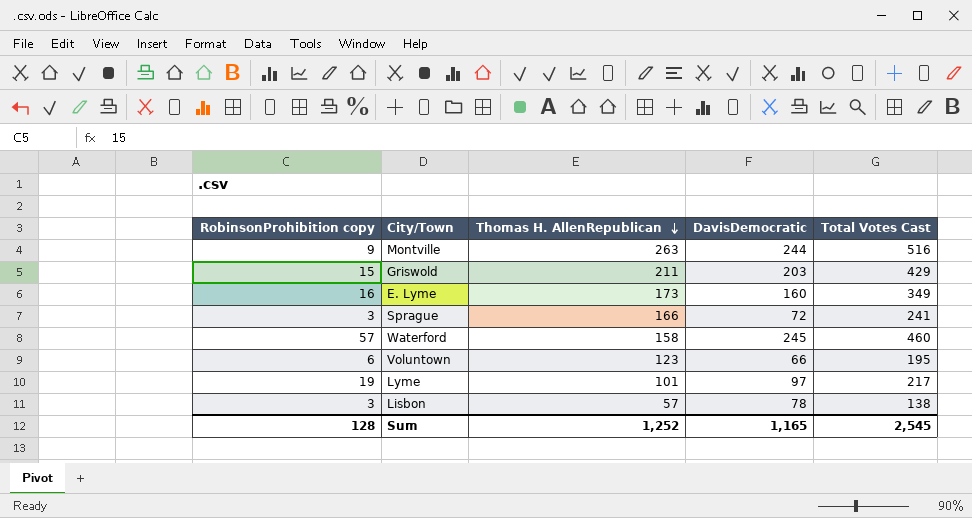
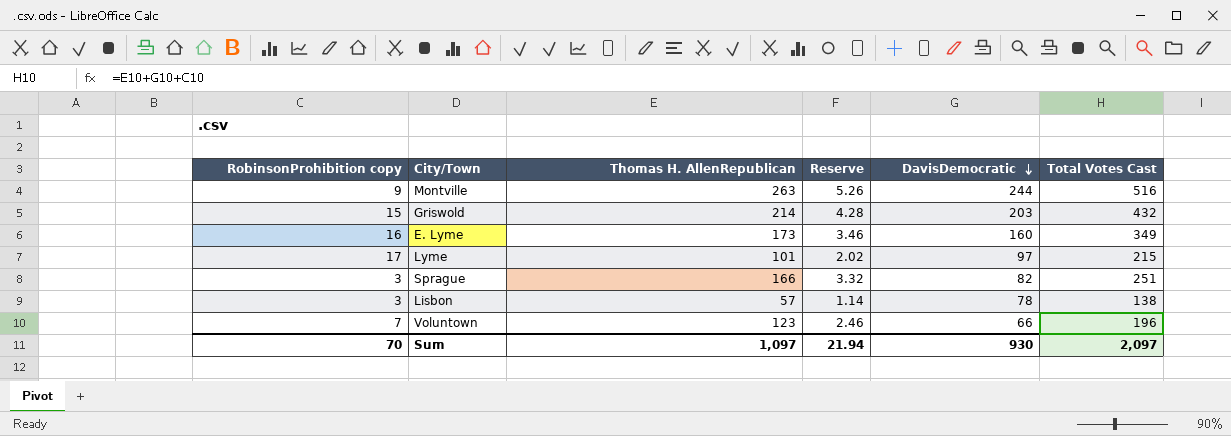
row order: Thomas H. AllenRepublican descending -> DavisDemocratic descending
column Reserve | formula: none -> [Thomas H. AllenRepublican] * 0.02
row Waterford: 57 | 158 | 245 | 460 -> none
Griswold | Thomas H. AllenRepublican: 211 -> 214
Griswold | Total Votes Cast: 429 -> 432
Lyme | RobinsonProhibition copy: 19 -> 17
Lyme | Total Votes Cast: 217 -> 215
Sprague | DavisDemocratic: 72 -> 82
Sprague | Total Votes Cast: 241 -> 251
Voluntown | RobinsonProhibition copy: 6 -> 7
Voluntown | Total Votes Cast: 195 -> 196
Sum | RobinsonProhibition copy: 128 -> 70
Sum | Thomas H. AllenRepublican: 1,252 -> 1,097
Sum | DavisDemocratic: 1,165 -> 930
Sum | Total Votes Cast: 2,545 -> 2,097

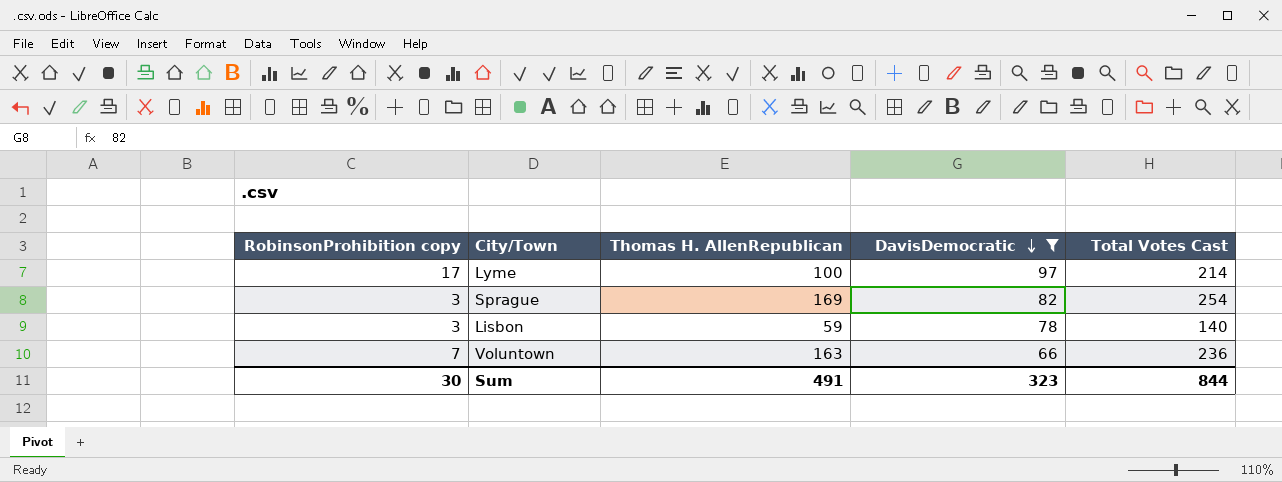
filter: none -> DavisDemocratic <= 97
column Reserve | formula: [Thomas H. AllenRepublican] * 0.02 -> none
Lyme | Thomas H. AllenRepublican: 101 -> 100
Lyme | Total Votes Cast: 215 -> 214
Sprague | Thomas H. AllenRepublican: 166 -> 169
Sprague | Total Votes Cast: 251 -> 254
Lisbon | Thomas H. AllenRepublican: 57 -> 59
Lisbon | Total Votes Cast: 138 -> 140
Voluntown | Thomas H. AllenRepublican: 123 -> 163
Voluntown | Total Votes Cast: 196 -> 236
Sum | RobinsonProhibition copy: 70 -> 30
Sum | Thomas H. AllenRepublican: 1,097 -> 491
Sum | DavisDemocratic: 930 -> 323
Sum | Total Votes Cast: 2,097 -> 844

